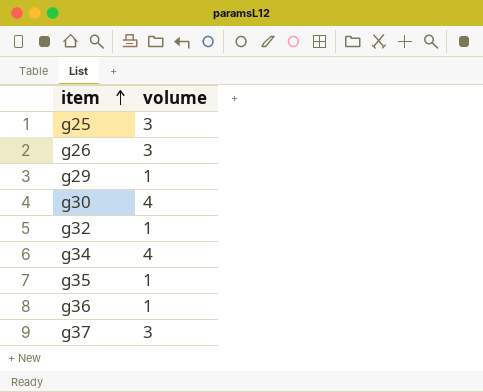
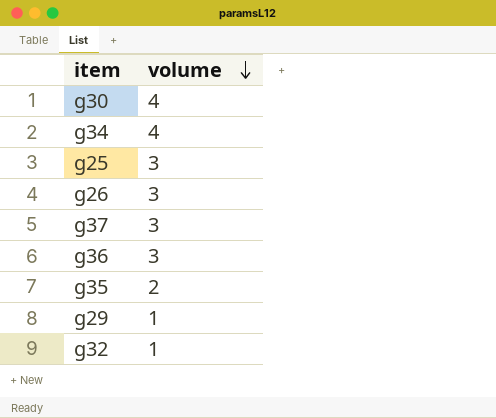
row order: item ascending -> volume descending
g36 | volume: 1 -> 3
g35 | volume: 1 -> 2

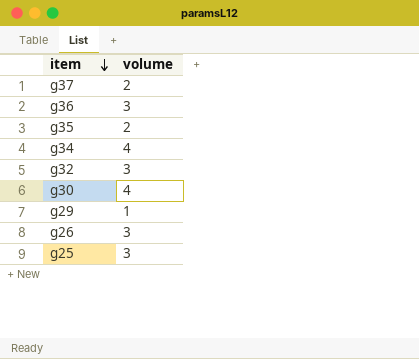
row order: volume descending -> item descending
g37 | volume: 3 -> 2
g32 | volume: 1 -> 3

